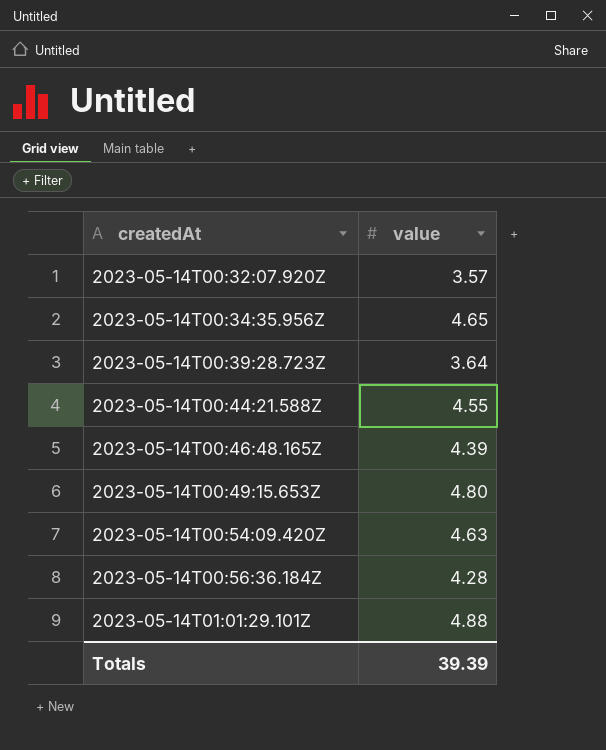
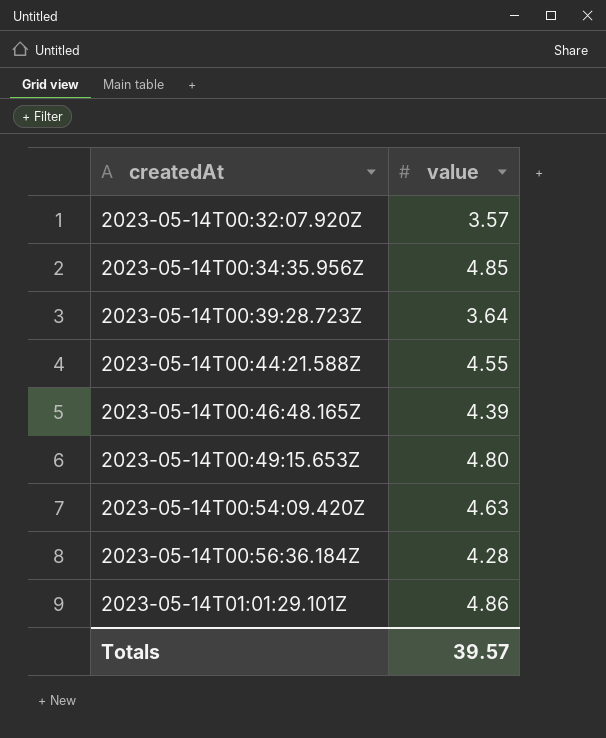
2023-05-14T00:34:35.956Z | value: 4.65 -> 4.85
2023-05-14T01:01:29.101Z | value: 4.88 -> 4.86
Totals | value: 39.39 -> 39.57

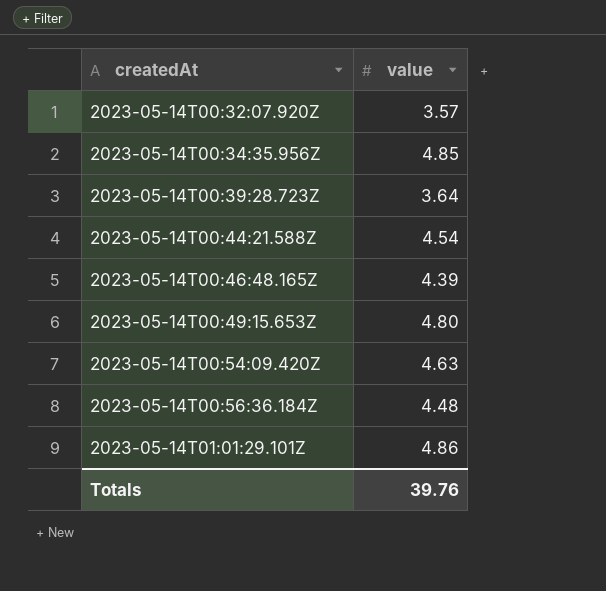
2023-05-14T00:44:21.588Z | value: 4.55 -> 4.54
2023-05-14T00:56:36.184Z | value: 4.28 -> 4.48
Totals | value: 39.57 -> 39.76

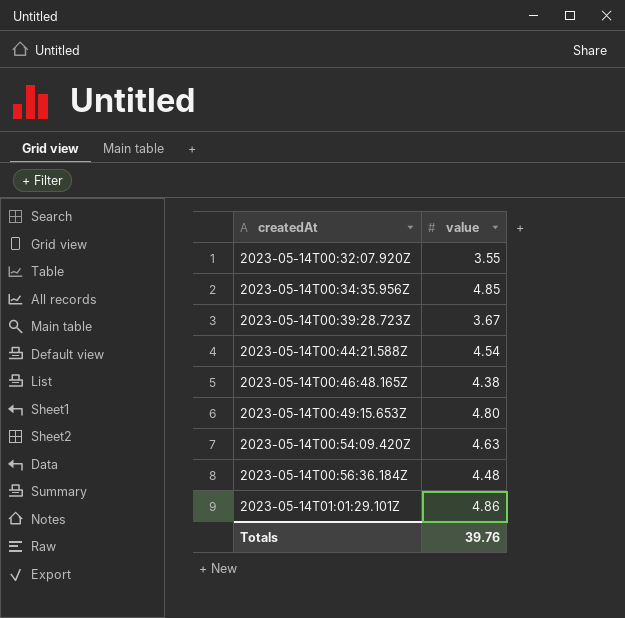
2023-05-14T00:32:07.920Z | value: 3.57 -> 3.55
2023-05-14T00:39:28.723Z | value: 3.64 -> 3.67
2023-05-14T00:46:48.165Z | value: 4.39 -> 4.38

